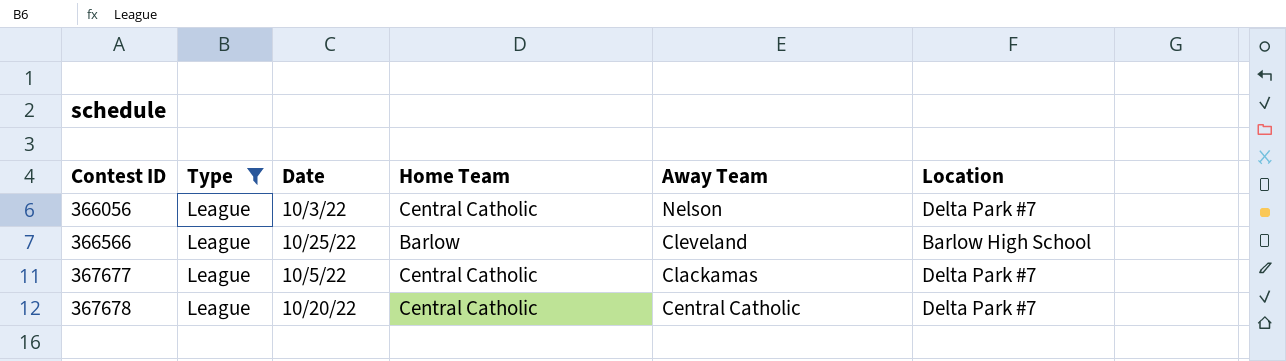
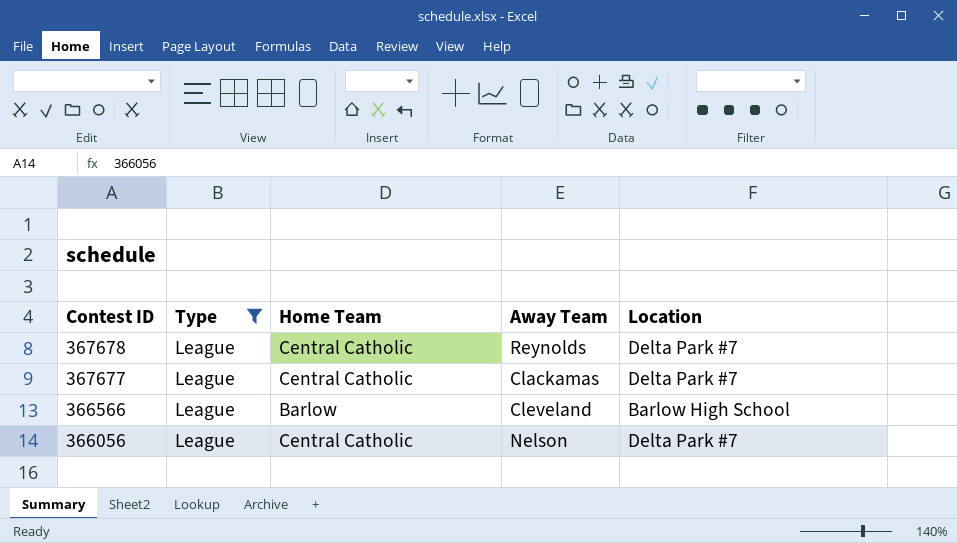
row order: Contest ID ascending -> Contest ID descending
column Date | position: 3 -> none
367678 | Away Team: Central Catholic -> Reynolds

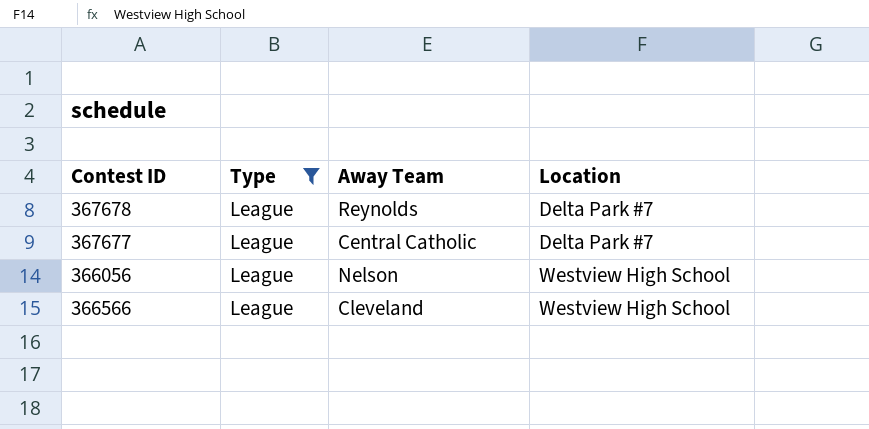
row order: Contest ID descending -> Location ascending
column Home Team | position: 3 -> none
367677 | Away Team: Clackamas -> Central Catholic
366056 | Location: Delta Park #7 -> Westview High School
366566 | Location: Barlow High School -> Westview High School

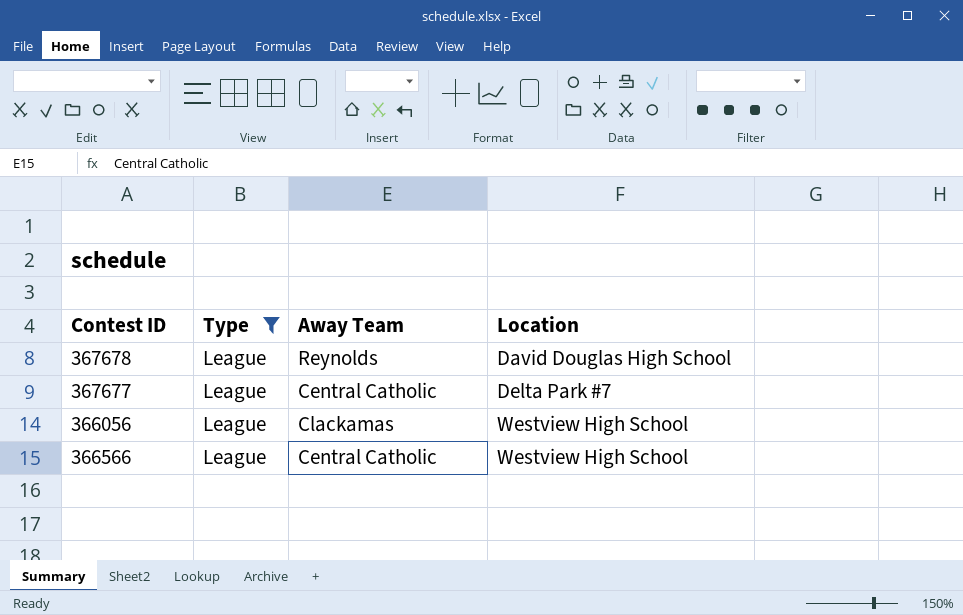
367678 | Location: Delta Park #7 -> David Douglas High School
366056 | Away Team: Nelson -> Clackamas
366566 | Away Team: Cleveland -> Central Catholic

